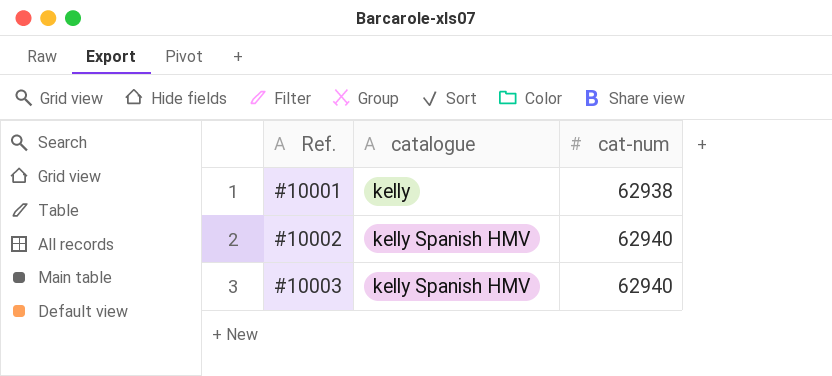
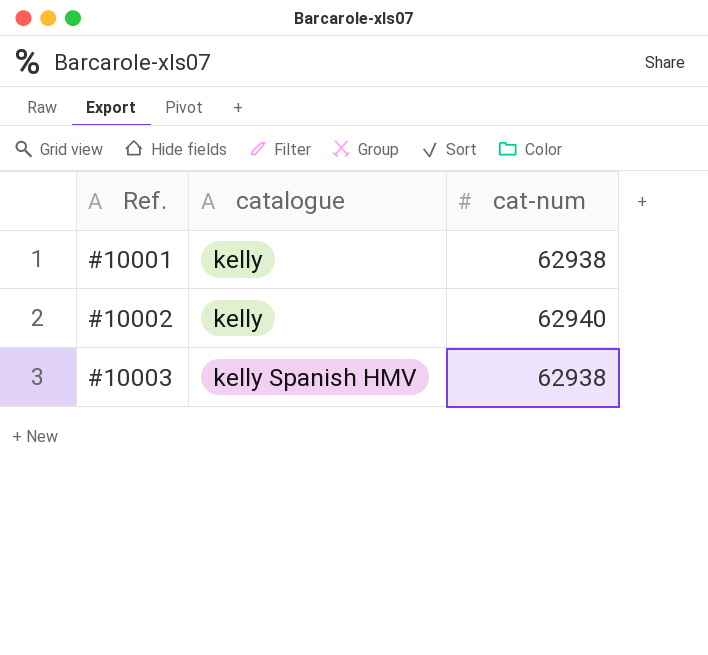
#10002 | catalogue: kelly Spanish HMV -> kelly
#10003 | cat-num: 62940 -> 62938

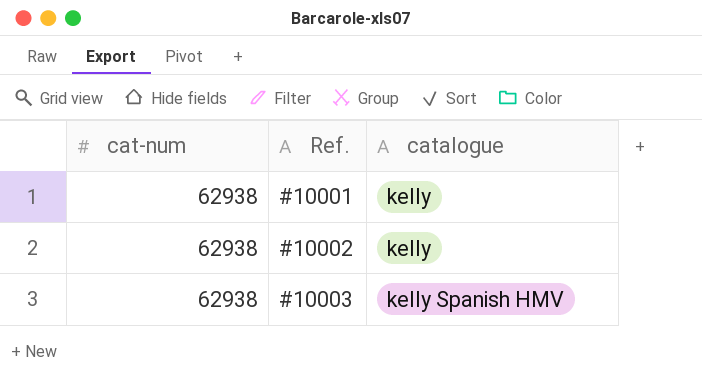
column cat-num | position: 3 -> 1
#10002 | cat-num: 62940 -> 62938

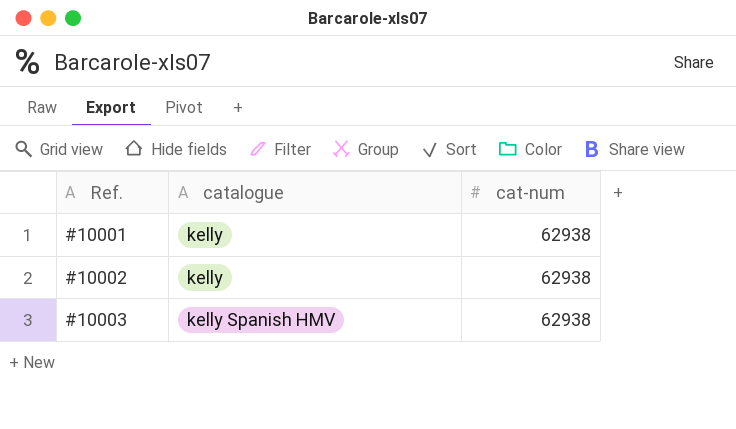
column cat-num | position: 1 -> 3

